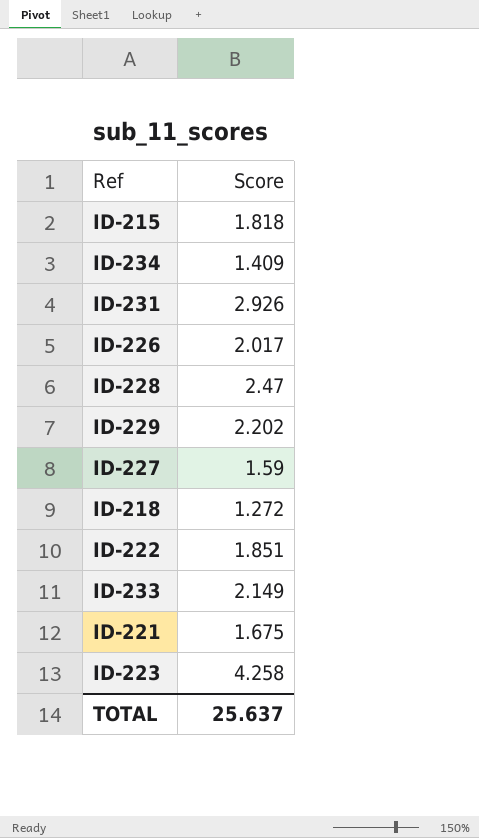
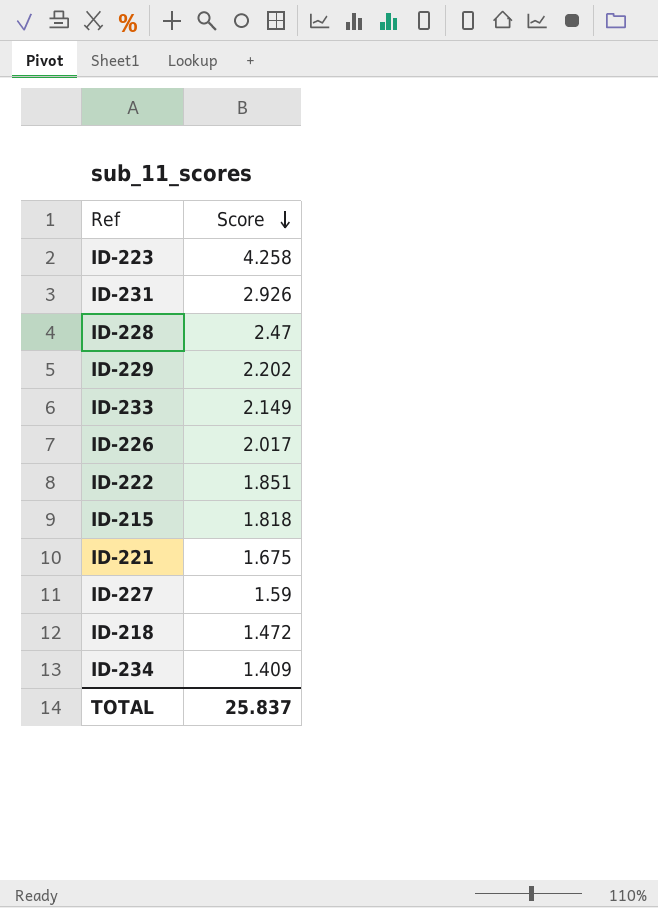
row order: none -> Score descending
ID-218 | Score: 1.272 -> 1.472
TOTAL | Score: 25.637 -> 25.837

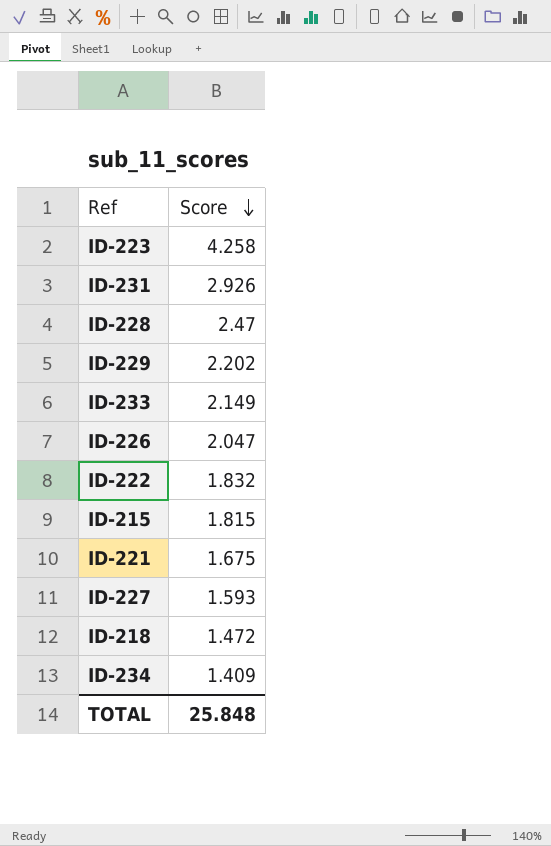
ID-226 | Score: 2.017 -> 2.047
ID-222 | Score: 1.851 -> 1.832
ID-215 | Score: 1.818 -> 1.815
ID-227 | Score: 1.59 -> 1.593
TOTAL | Score: 25.837 -> 25.848

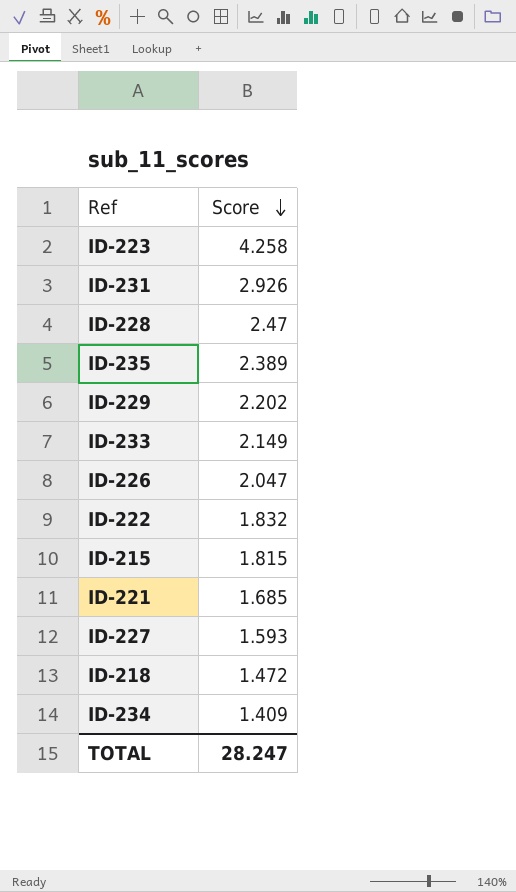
row ID-235: none -> 2.389
ID-221 | Score: 1.675 -> 1.685
TOTAL | Score: 25.848 -> 28.247

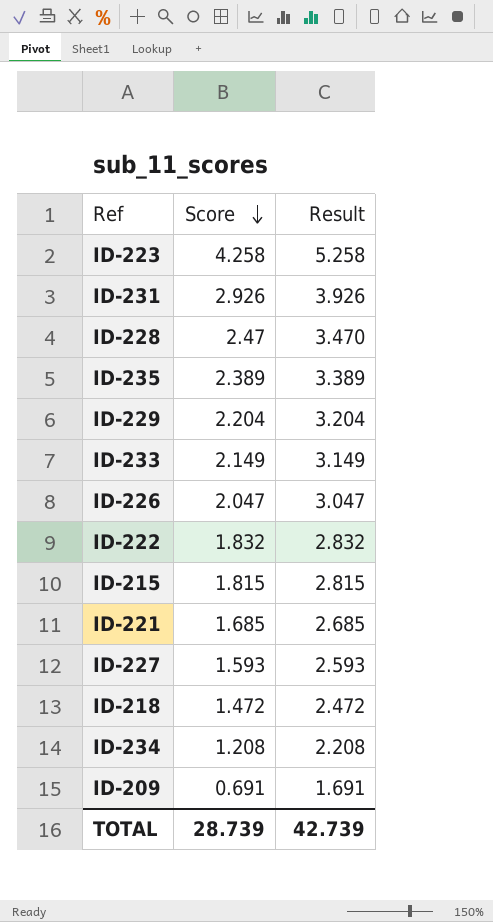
column Result | formula: none -> [Score] + 1
ID-229 | Score: 2.202 -> 2.204
ID-234 | Score: 1.409 -> 1.208
row ID-209: none -> 0.691 | 1.691
TOTAL | Score: 28.247 -> 28.739

